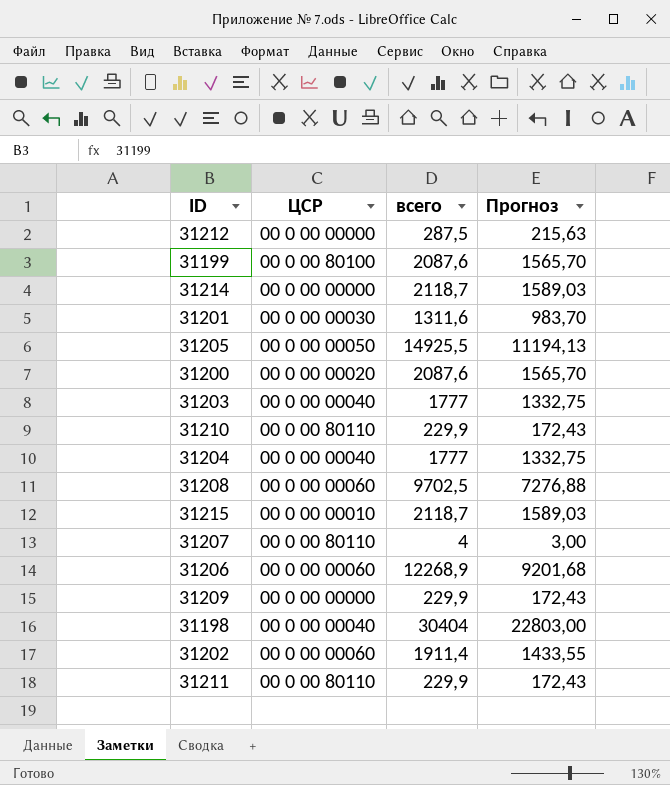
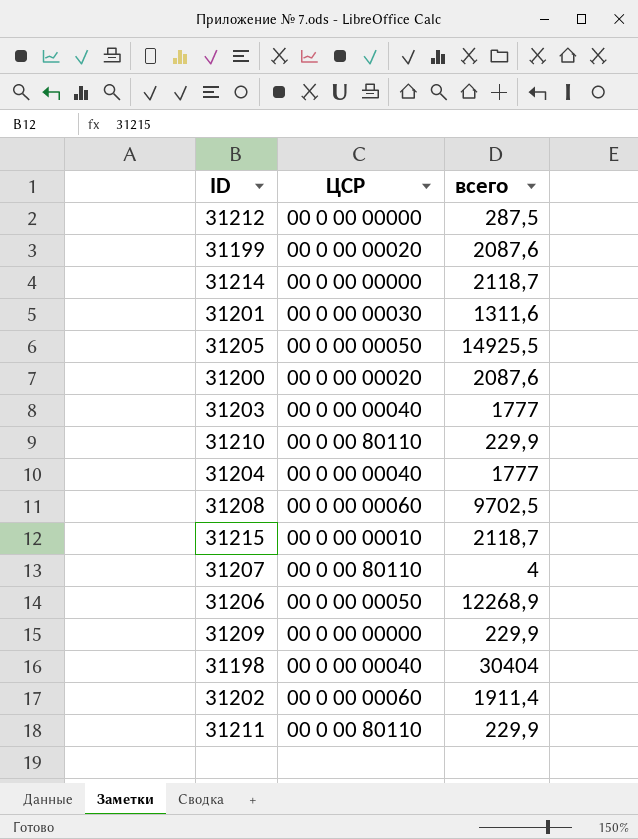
column Прогноз | formula: [всего] * 0,75 -> none
31199 | ЦСР: 00 0 00 80100 -> 00 0 00 00020
31206 | ЦСР: 00 0 00 00060 -> 00 0 00 00050

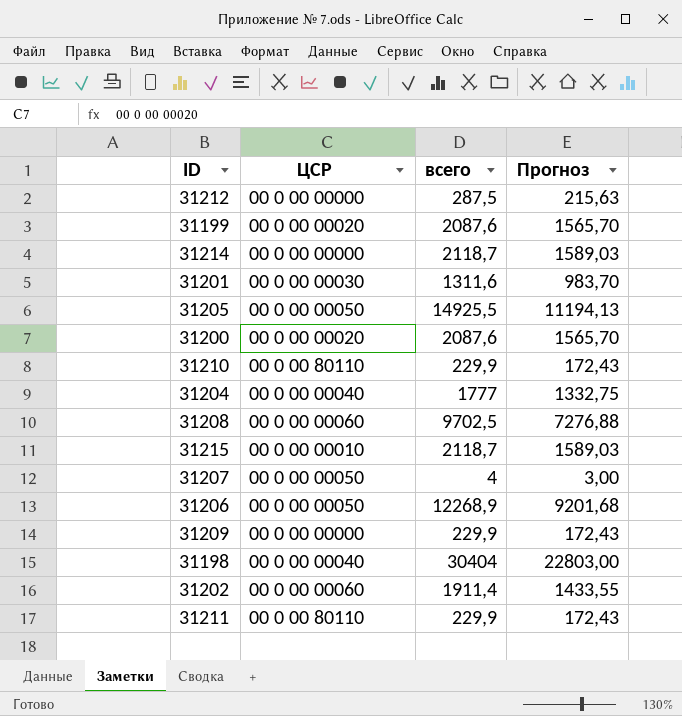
column Прогноз | formula: none -> [всего] * 0,75
row 31203: 00 0 00 00040 | 1777 -> none
31207 | ЦСР: 00 0 00 80110 -> 00 0 00 00050

